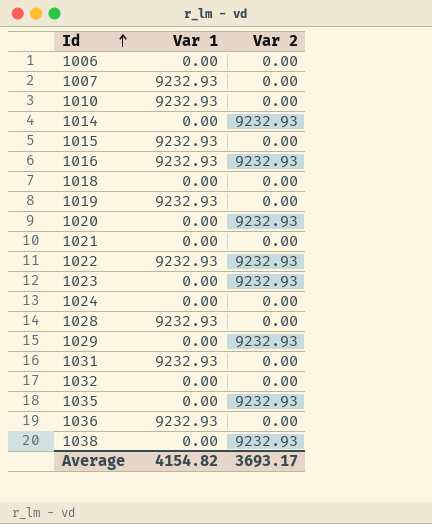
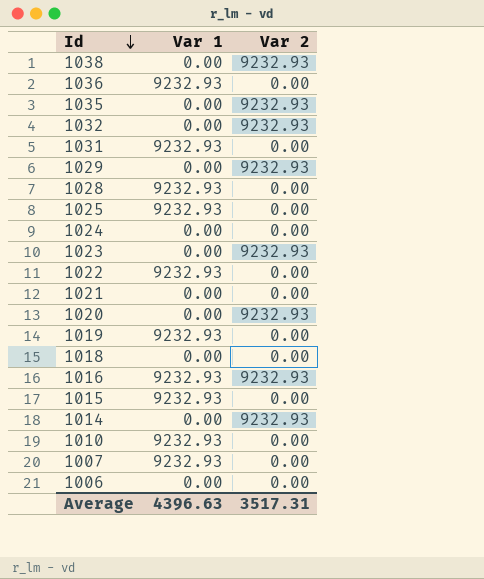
row order: Id ascending -> Id descending
1032 | Var 2: 0.00 -> 9232.93
row 1025: none -> 9232.93 | 0.00
1022 | Var 2: 9232.93 -> 0.00
Average | Var 1: 4154.82 -> 4396.63
Average | Var 2: 3693.17 -> 3517.31

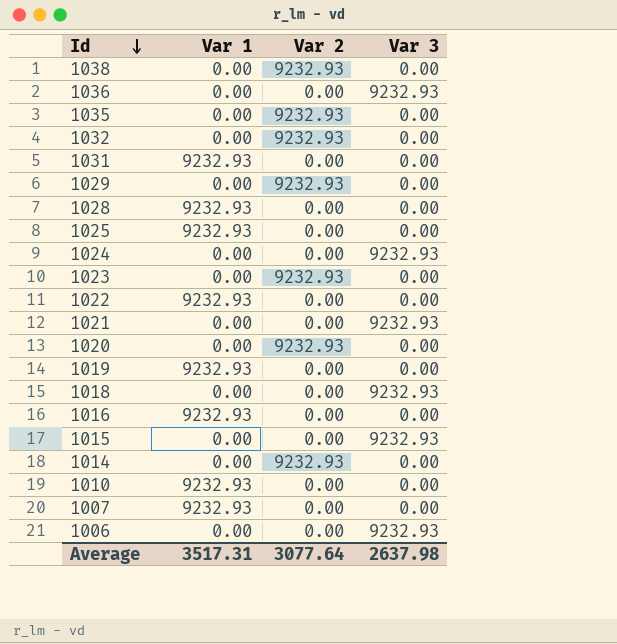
column Var 3 | position: none -> 4
1036 | Var 1: 9232.93 -> 0.00
1016 | Var 2: 9232.93 -> 0.00
1015 | Var 1: 9232.93 -> 0.00
Average | Var 1: 4396.63 -> 3517.31
Average | Var 2: 3517.31 -> 3077.64

